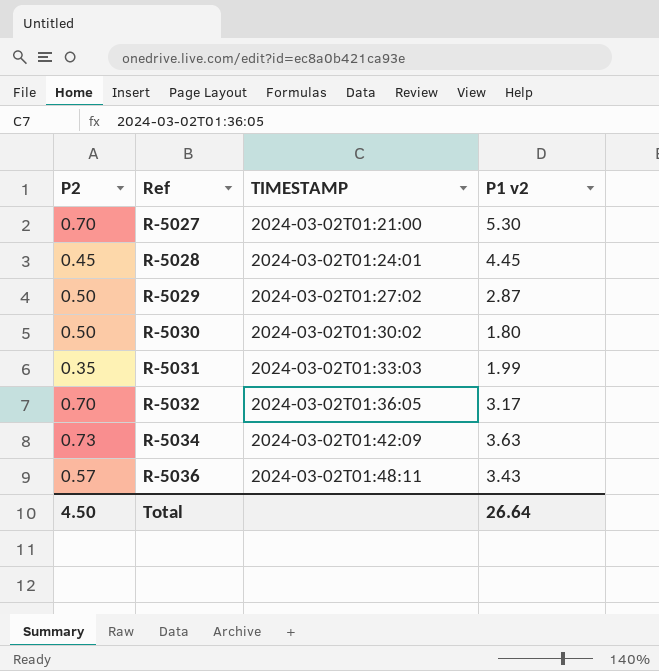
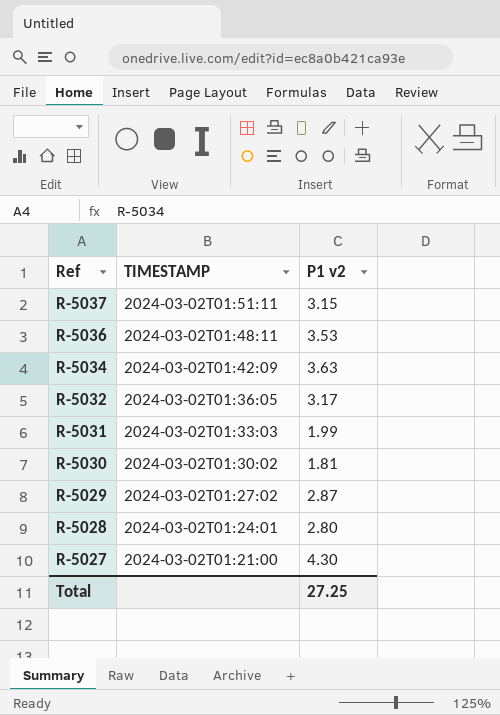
row order: Ref ascending -> Ref descending
column P2 | position: 1 -> none
row R-5037: none -> 2024-03-02T01:51:11 | 3.15
R-5036 | P1 v2: 3.43 -> 3.53
R-5030 | P1 v2: 1.80 -> 1.81
R-5028 | P1 v2: 4.45 -> 2.80
R-5027 | P1 v2: 5.30 -> 4.30
Total | P1 v2: 26.64 -> 27.25

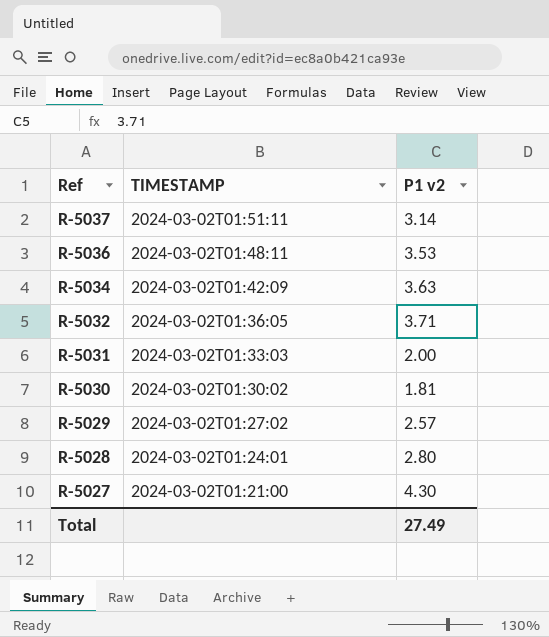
R-5037 | P1 v2: 3.15 -> 3.14
R-5032 | P1 v2: 3.17 -> 3.71
R-5031 | P1 v2: 1.99 -> 2.00
R-5029 | P1 v2: 2.87 -> 2.57
Total | P1 v2: 27.25 -> 27.49

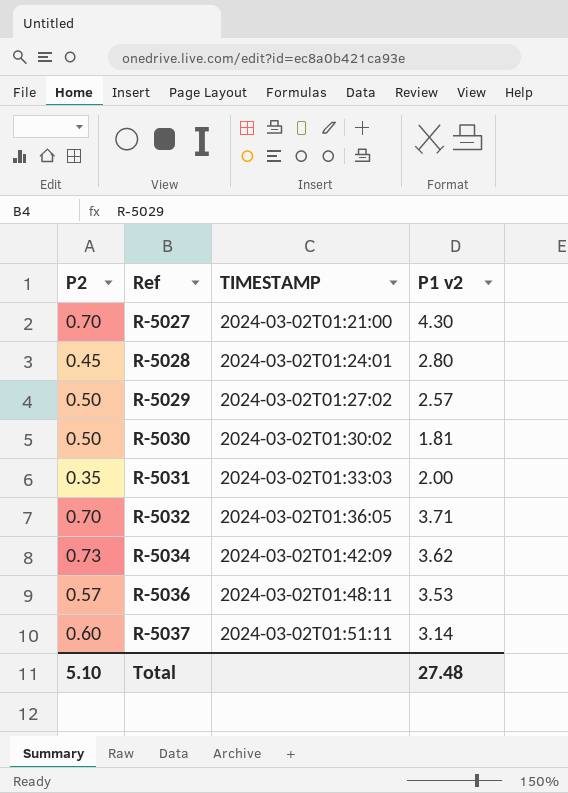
row order: Ref descending -> Ref ascending
column P2 | position: none -> 1
R-5034 | P1 v2: 3.63 -> 3.62
Total | P1 v2: 27.49 -> 27.48

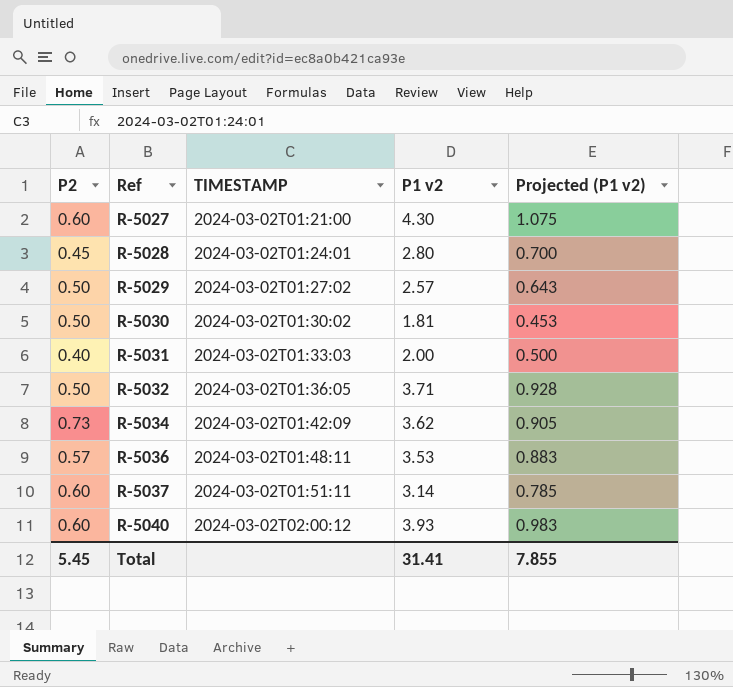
column Projected (P1 v2) | formula: none -> [P1 v2] * 0.25
R-5027 | P2: 0.70 -> 0.60
R-5031 | P2: 0.35 -> 0.40
R-5032 | P2: 0.70 -> 0.50
row R-5040: none -> 0.60 | 2024-03-02T02:00:12 | 3.93 | 0.983
Total | P2: 5.10 -> 5.45
Total | P1 v2: 27.48 -> 31.41

